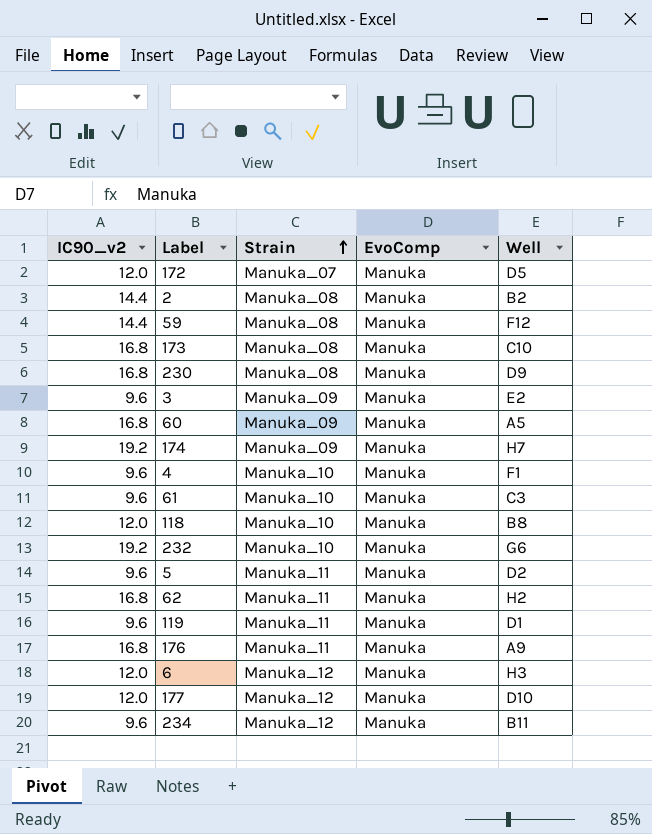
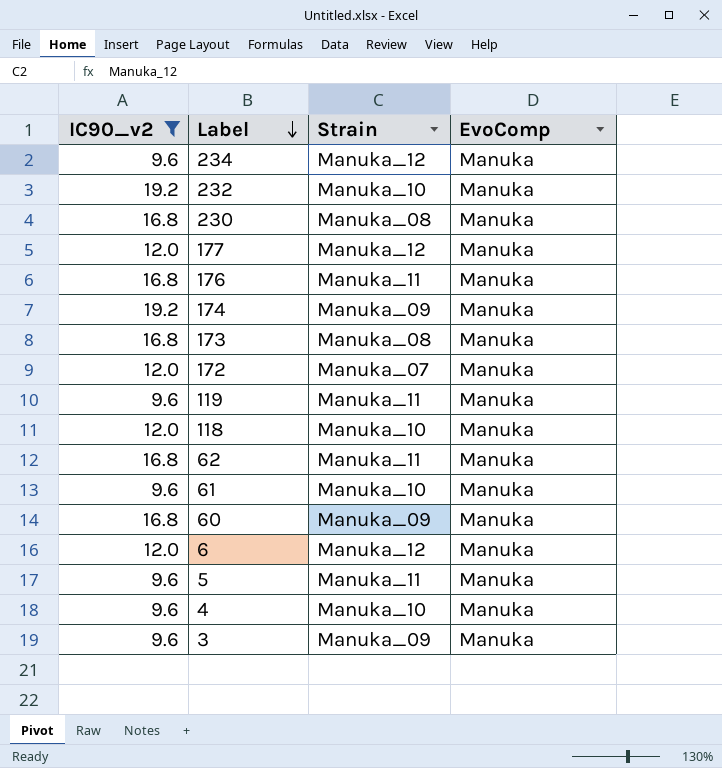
filter: none -> IC90_v2 != 14.4
row order: Strain ascending -> Label descending
column Well | position: 5 -> none

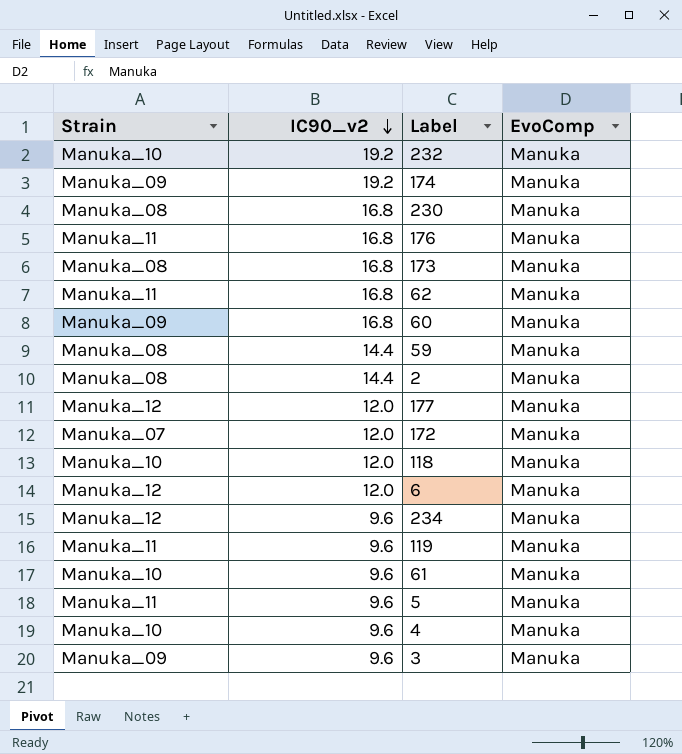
filter: IC90_v2 != 14.4 -> none
row order: Label descending -> IC90_v2 descending
column Strain | position: 3 -> 1

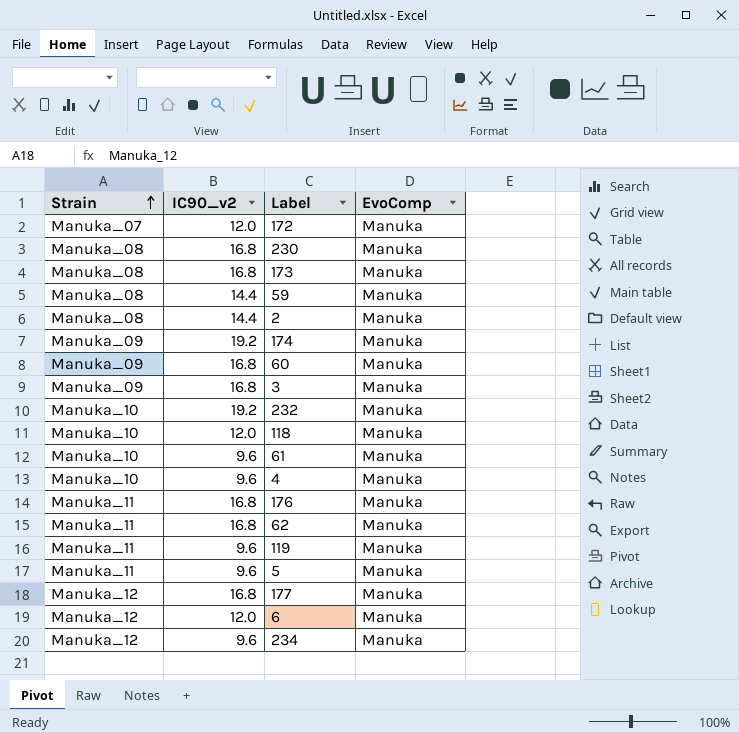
row order: IC90_v2 descending -> Strain ascending
3 | IC90_v2: 9.6 -> 16.8
177 | IC90_v2: 12.0 -> 16.8

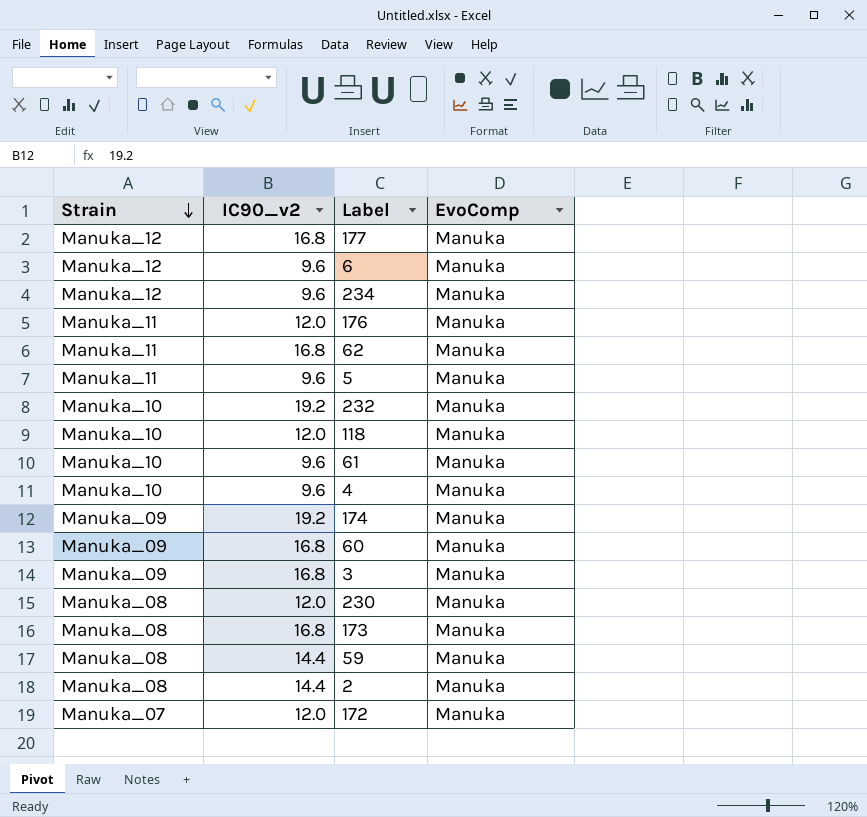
row order: Strain ascending -> Strain descending
row 119: Manuka_11 | 9.6 | Manuka -> none
6 | IC90_v2: 12.0 -> 9.6
176 | IC90_v2: 16.8 -> 12.0
230 | IC90_v2: 16.8 -> 12.0

